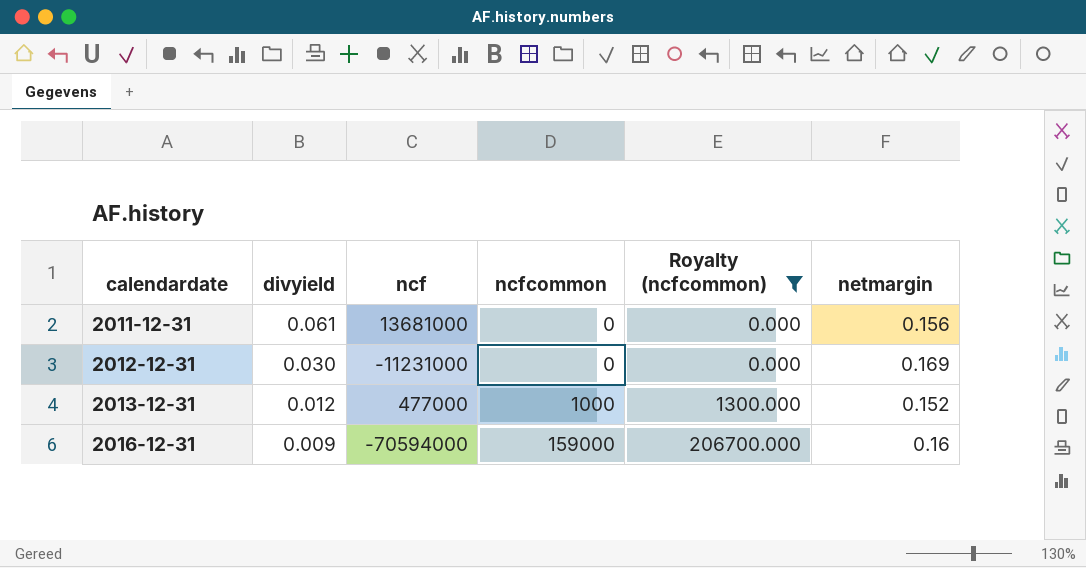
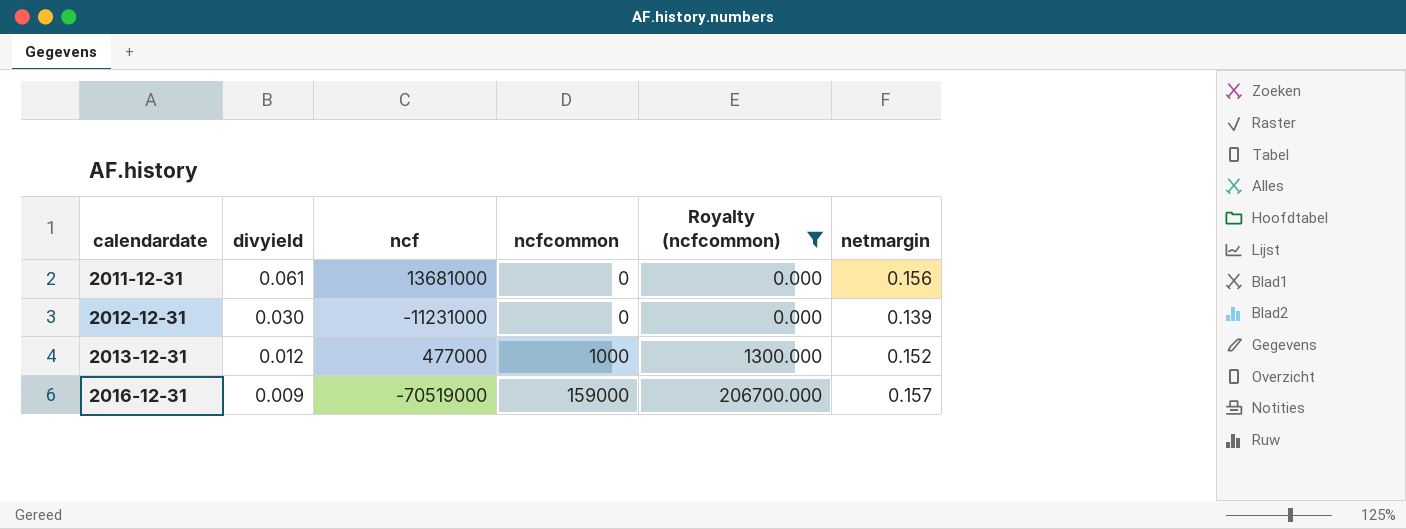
2012-12-31 | netmargin: 0.169 -> 0.139
2016-12-31 | ncf: -70594000 -> -70519000
2016-12-31 | netmargin: 0.16 -> 0.157

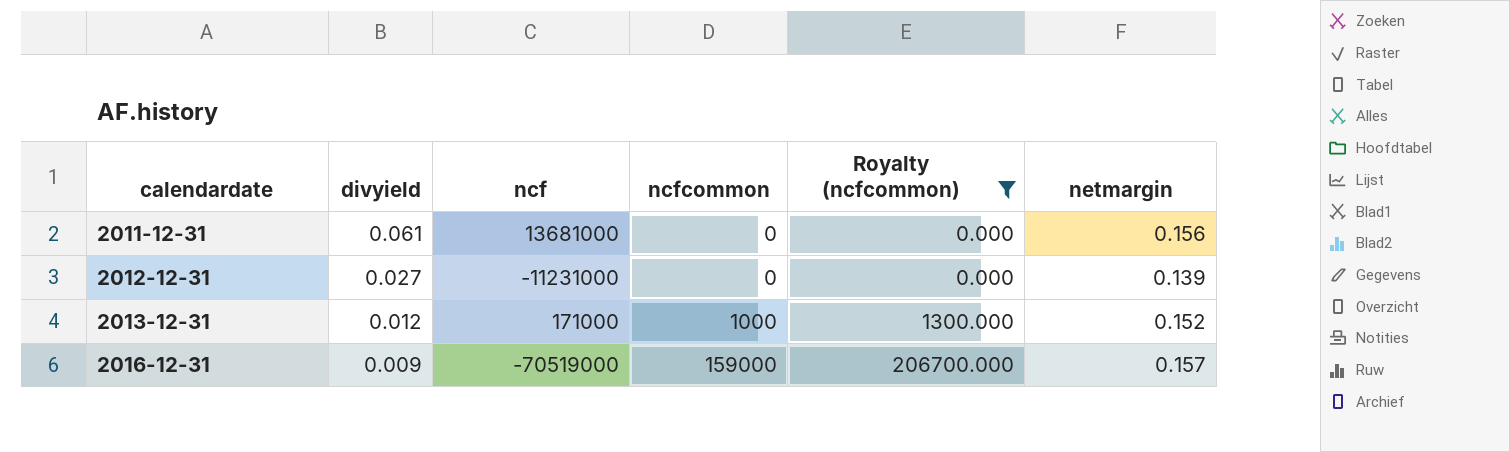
2012-12-31 | divyield: 0.030 -> 0.027
2013-12-31 | ncf: 477000 -> 171000

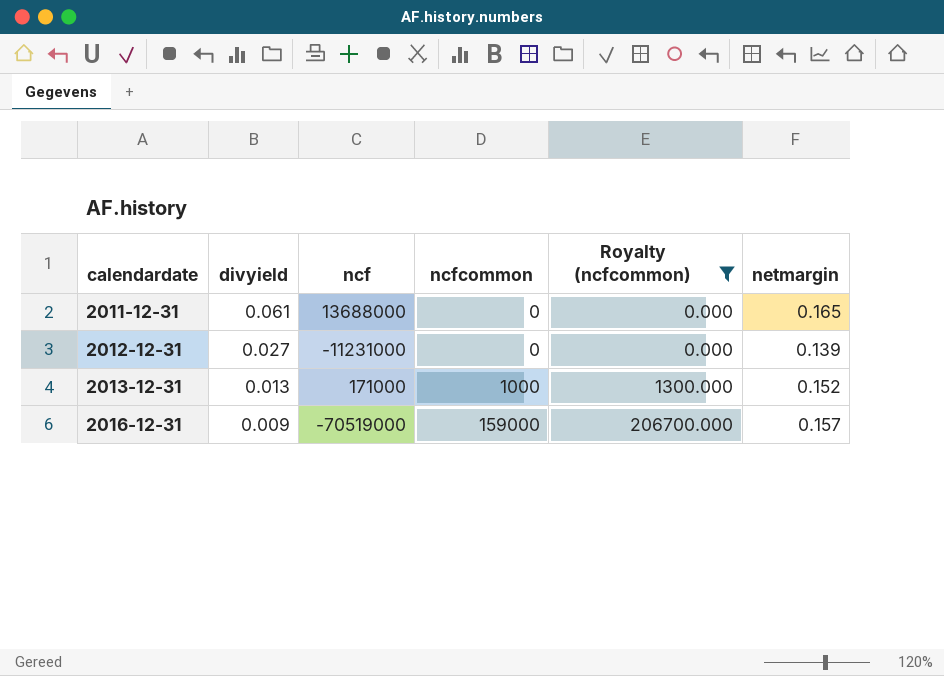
2011-12-31 | ncf: 13681000 -> 13688000
2011-12-31 | netmargin: 0.156 -> 0.165
2013-12-31 | divyield: 0.012 -> 0.013

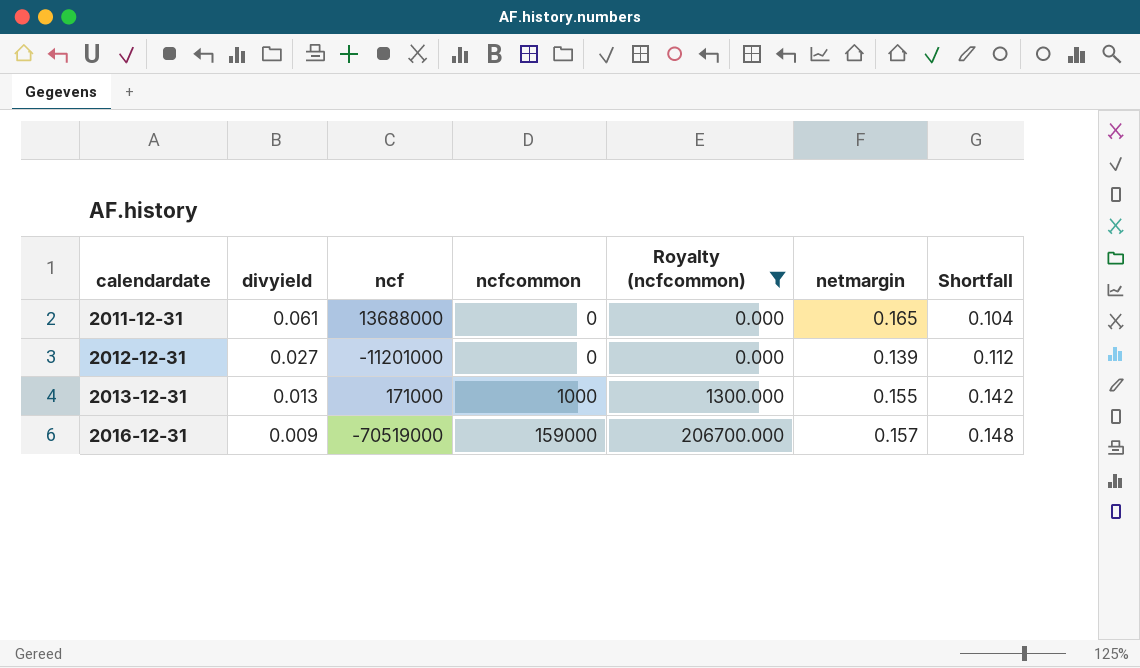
column Shortfall | formula: none -> [netmargin] - [divyield]
2012-12-31 | ncf: -11231000 -> -11201000
2013-12-31 | netmargin: 0.152 -> 0.155

